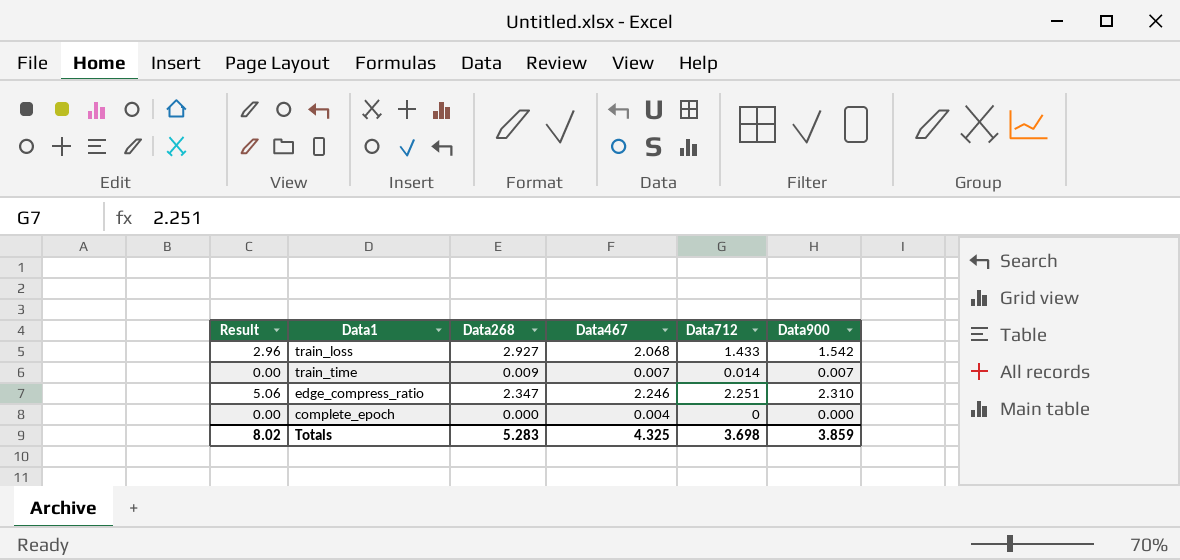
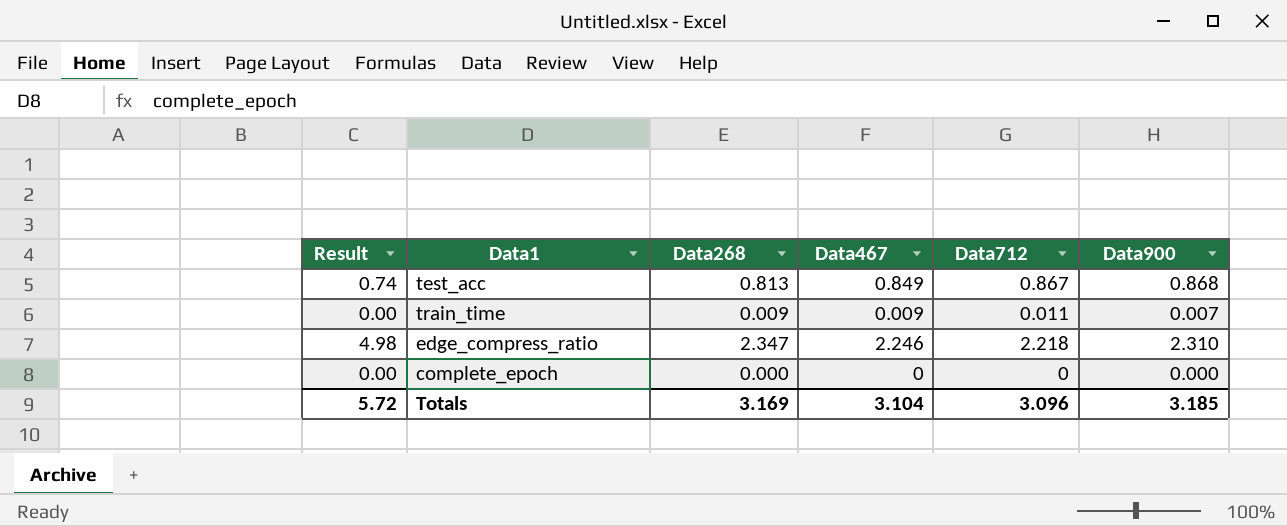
row train_loss: 2.96 | 2.927 | 2.068 | 1.433 | 1.542 -> none
row test_acc: none -> 0.74 | 0.813 | 0.849 | 0.867 | 0.868
train_time | Data467: 0.007 -> 0.009
train_time | Data712: 0.014 -> 0.011
edge_compress_ratio | Result: 5.06 -> 4.98
edge_compress_ratio | Data712: 2.251 -> 2.218
complete_epoch | Data467: 0.004 -> 0
Totals | Result: 8.02 -> 5.72
Totals | Data268: 5.283 -> 3.169
Totals | Data467: 4.325 -> 3.104
Totals | Data712: 3.698 -> 3.096
Totals | Data900: 3.859 -> 3.185

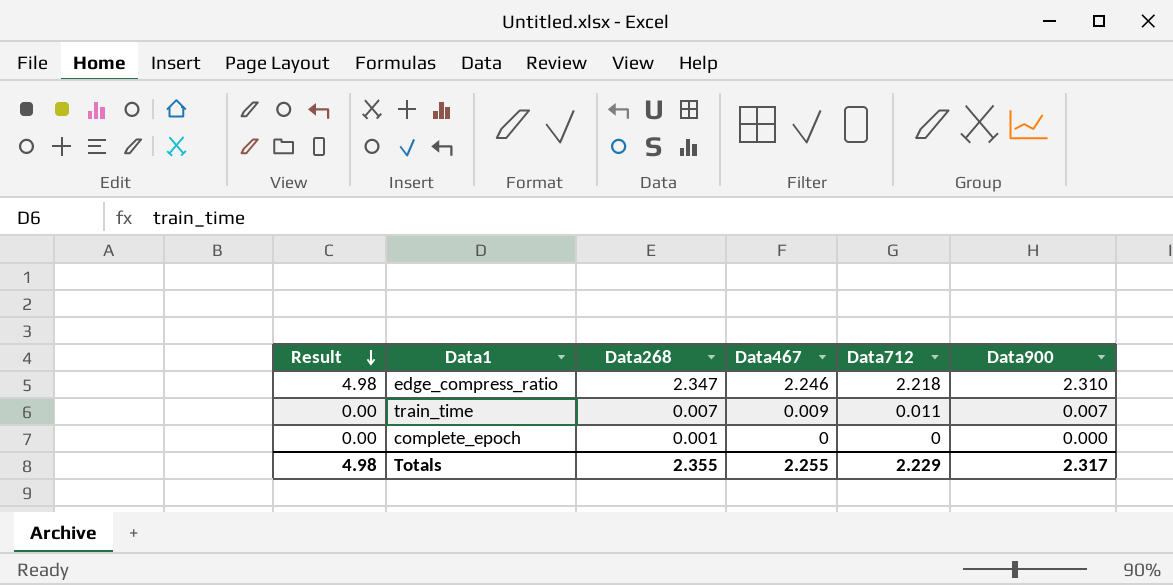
row order: none -> Result descending
row test_acc: 0.74 | 0.813 | 0.849 | 0.867 | 0.868 -> none
train_time | Data268: 0.009 -> 0.007
complete_epoch | Data268: 0.000 -> 0.001
Totals | Result: 5.72 -> 4.98
Totals | Data268: 3.169 -> 2.355
Totals | Data467: 3.104 -> 2.255
Totals | Data712: 3.096 -> 2.229
Totals | Data900: 3.185 -> 2.317

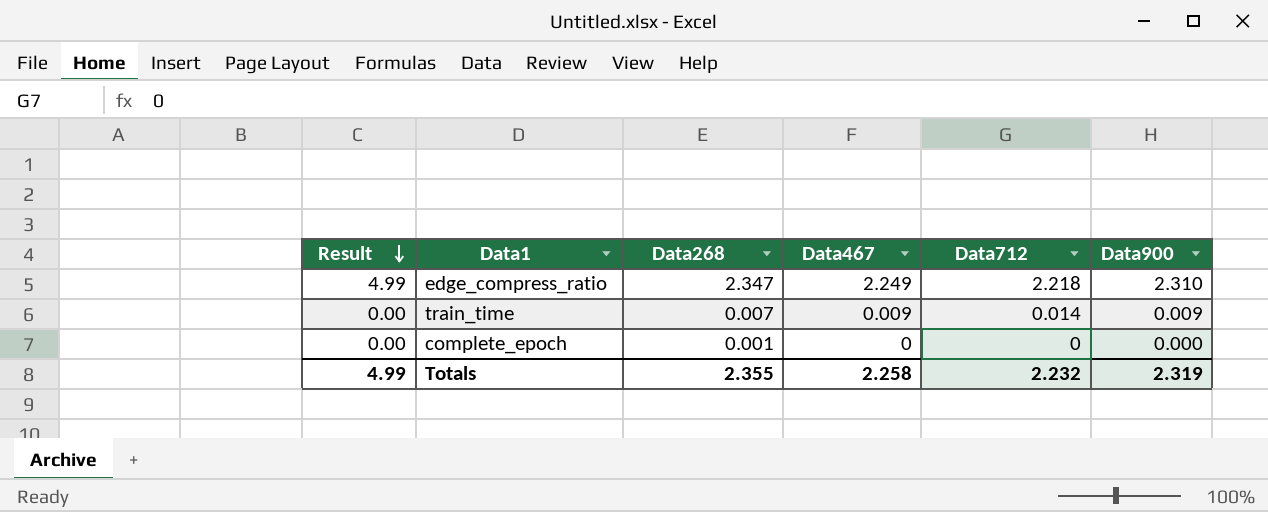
edge_compress_ratio | Result: 4.98 -> 4.99
edge_compress_ratio | Data467: 2.246 -> 2.249
train_time | Data712: 0.011 -> 0.014
train_time | Data900: 0.007 -> 0.009
Totals | Result: 4.98 -> 4.99
Totals | Data467: 2.255 -> 2.258
Totals | Data712: 2.229 -> 2.232
Totals | Data900: 2.317 -> 2.319

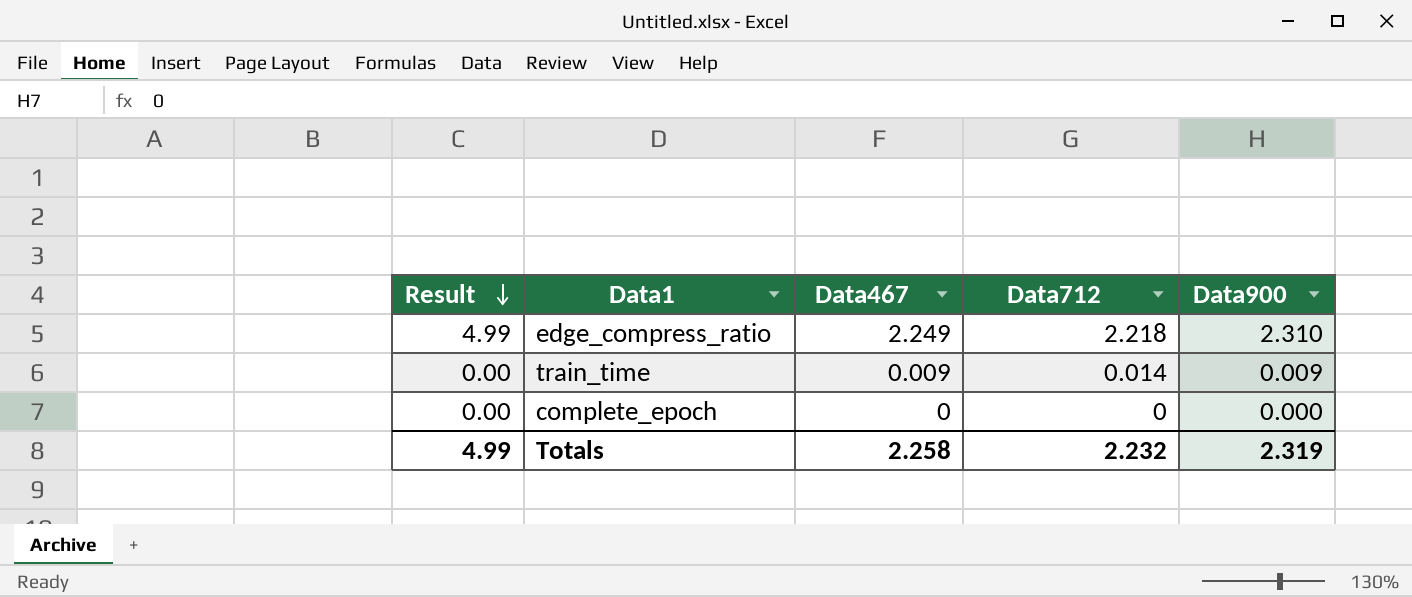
column Data268 | position: 3 -> none

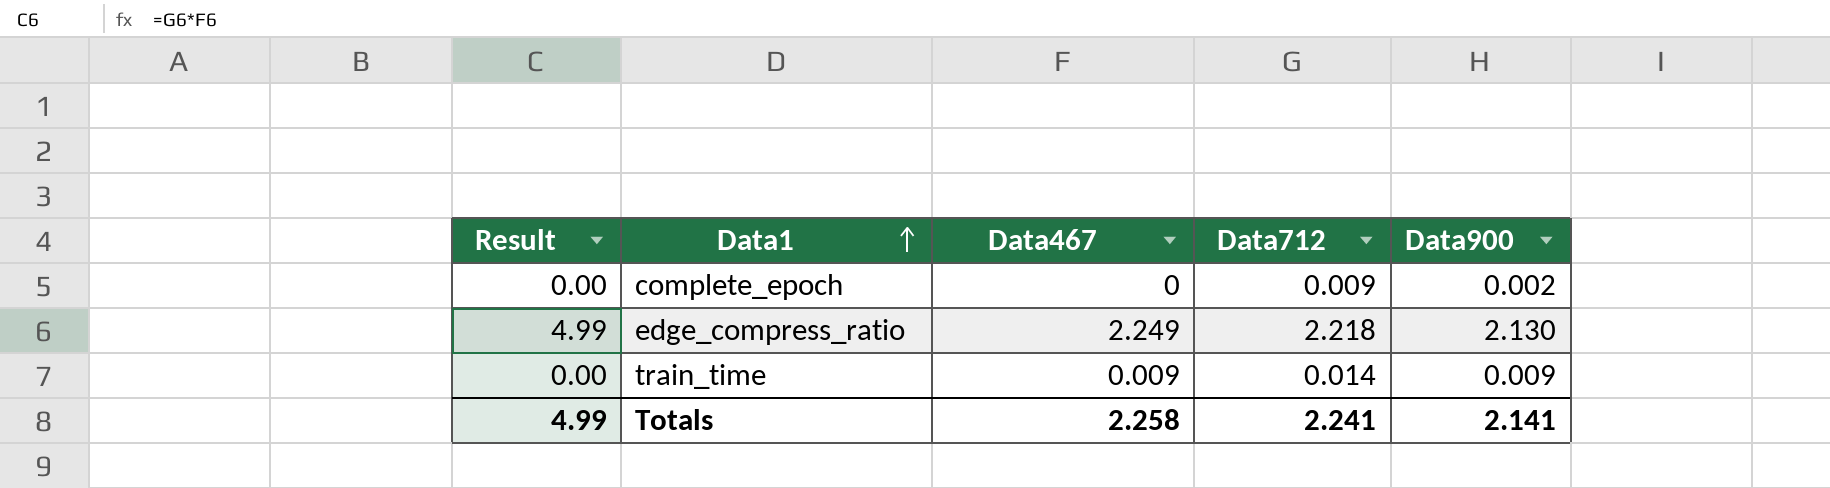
row order: Result descending -> Data1 ascending
complete_epoch | Data712: 0 -> 0.009
complete_epoch | Data900: 0.000 -> 0.002
edge_compress_ratio | Data900: 2.310 -> 2.130
Totals | Data712: 2.232 -> 2.241
Totals | Data900: 2.319 -> 2.141

